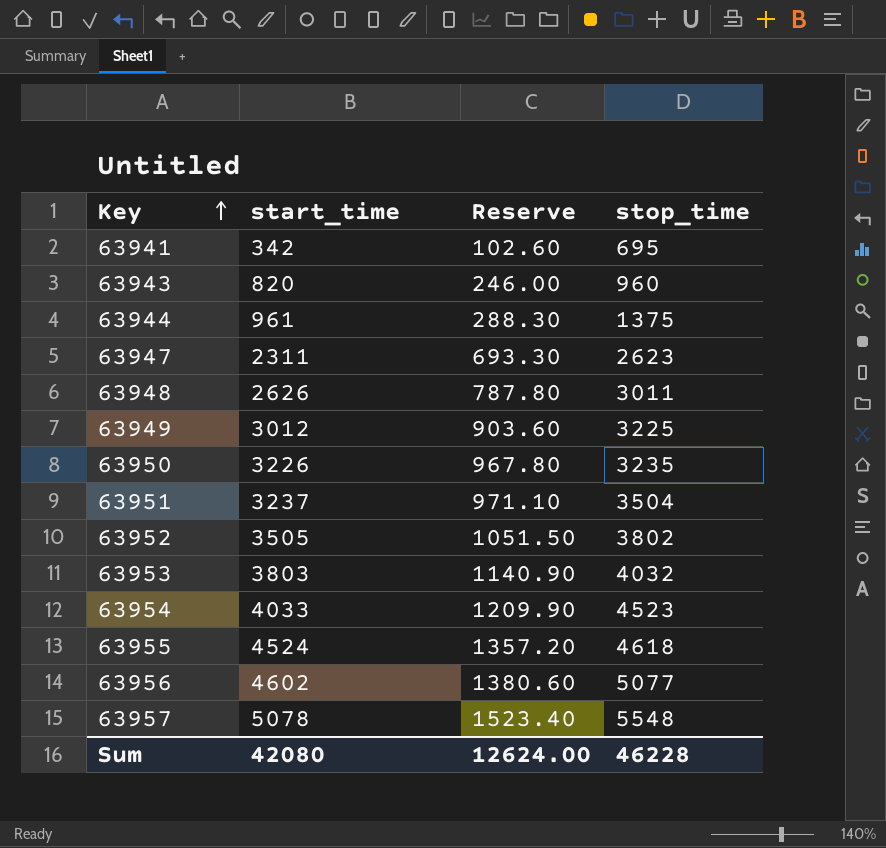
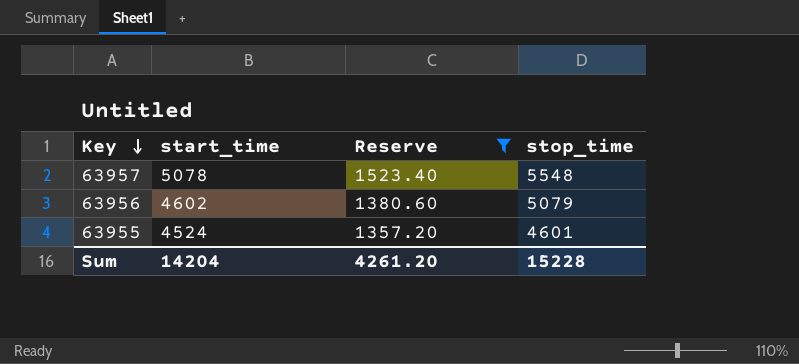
filter: none -> Reserve >= 1357.20
row order: Key ascending -> Key descending
63956 | stop_time: 5077 -> 5079
63955 | stop_time: 4618 -> 4601
Sum | start_time: 42080 -> 14204
Sum | Reserve: 12624.00 -> 4261.20
Sum | stop_time: 46228 -> 15228

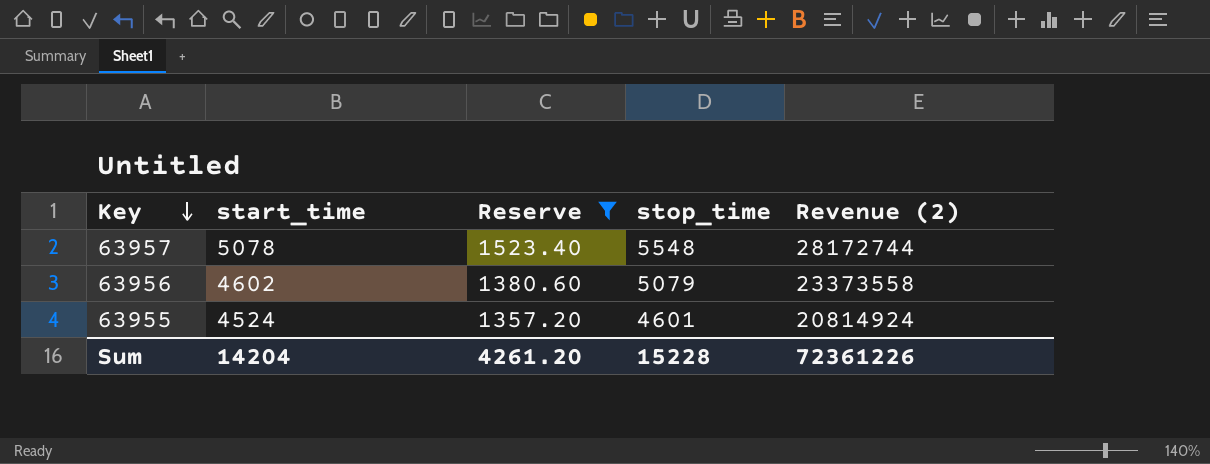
column Revenue (2) | formula: none -> [start_time] * [stop_time]

